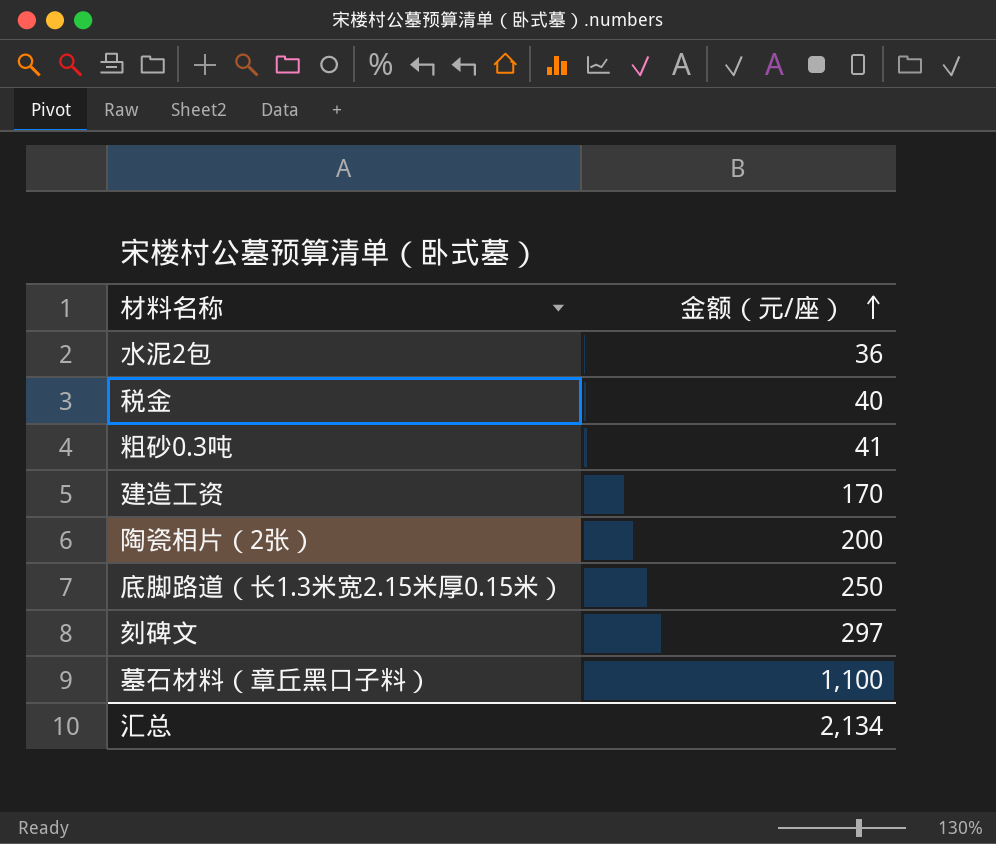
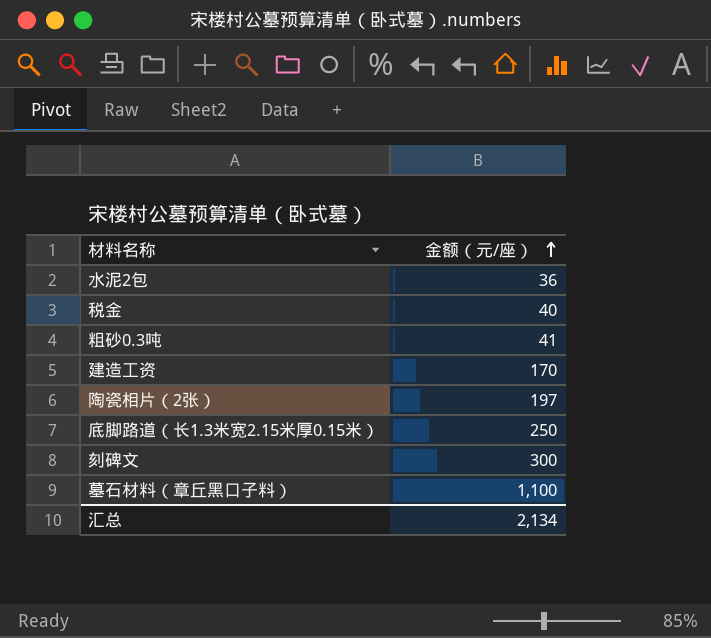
陶瓷相片（2张） | 金额（元/座）: 200 -> 197
刻碑文 | 金额（元/座）: 297 -> 300

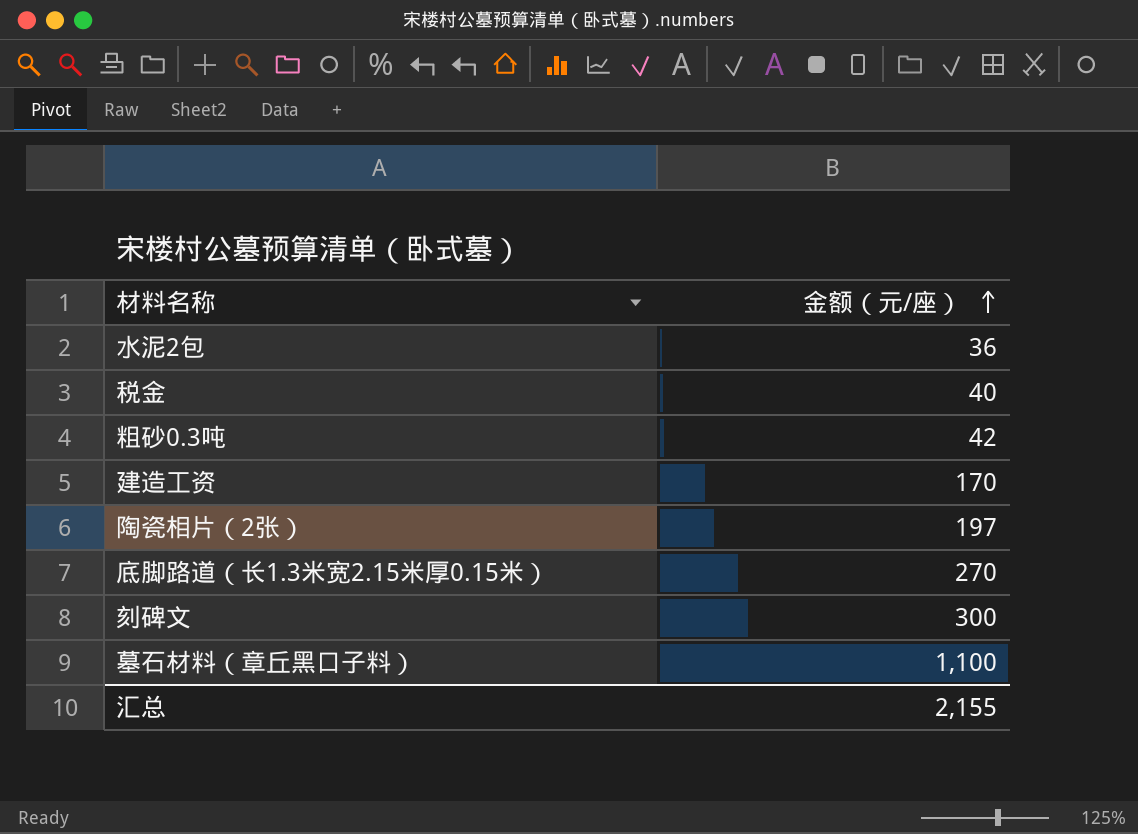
粗砂0.3吨 | 金额（元/座）: 41 -> 42
底脚路道（长1.3米宽2.15米厚0.15米） | 金额（元/座）: 250 -> 270
汇总 | 金额（元/座）: 2,134 -> 2,155

